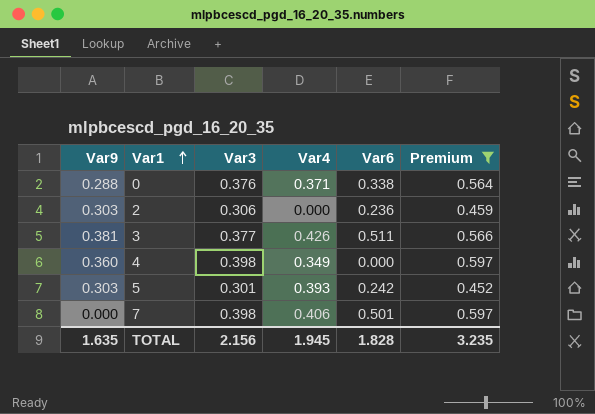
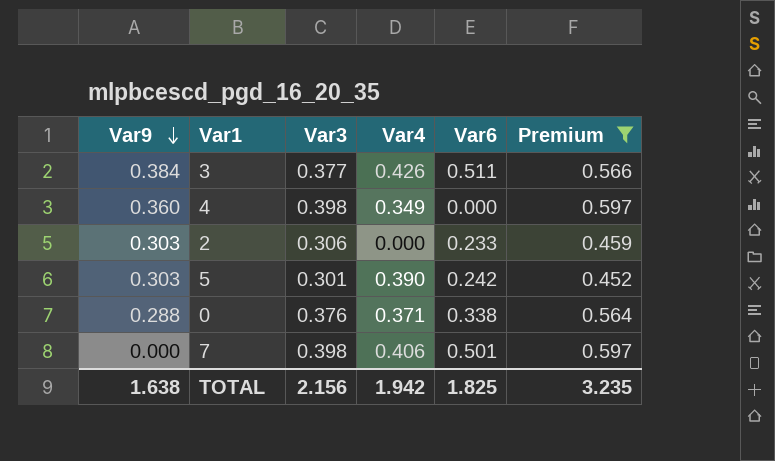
row order: Var1 ascending -> Var9 descending
3 | Var9: 0.381 -> 0.384
2 | Var6: 0.236 -> 0.233
5 | Var4: 0.393 -> 0.390
TOTAL | Var9: 1.635 -> 1.638
TOTAL | Var4: 1.945 -> 1.942
TOTAL | Var6: 1.828 -> 1.825

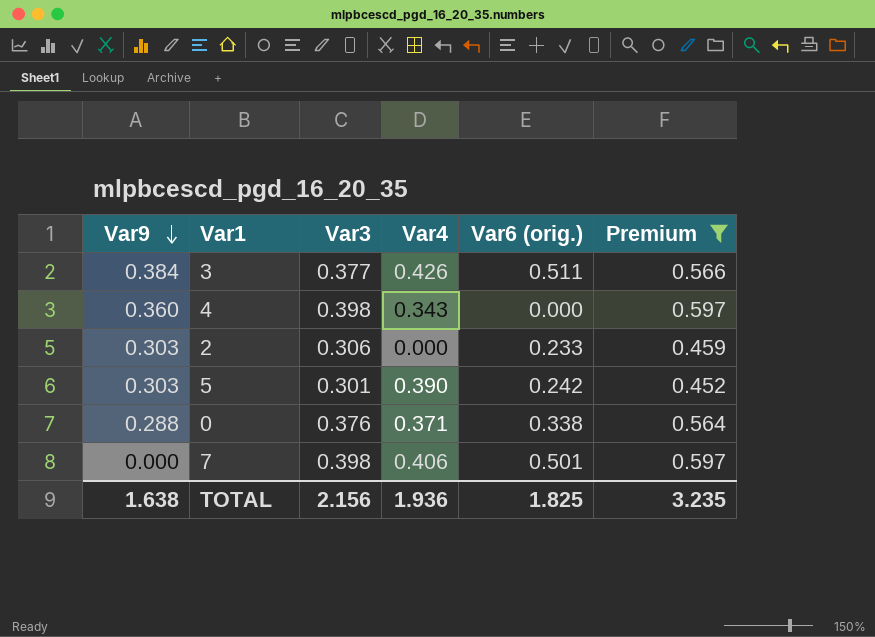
column name: Var6 -> Var6 (orig.)
4 | Var4: 0.349 -> 0.343
TOTAL | Var4: 1.942 -> 1.936

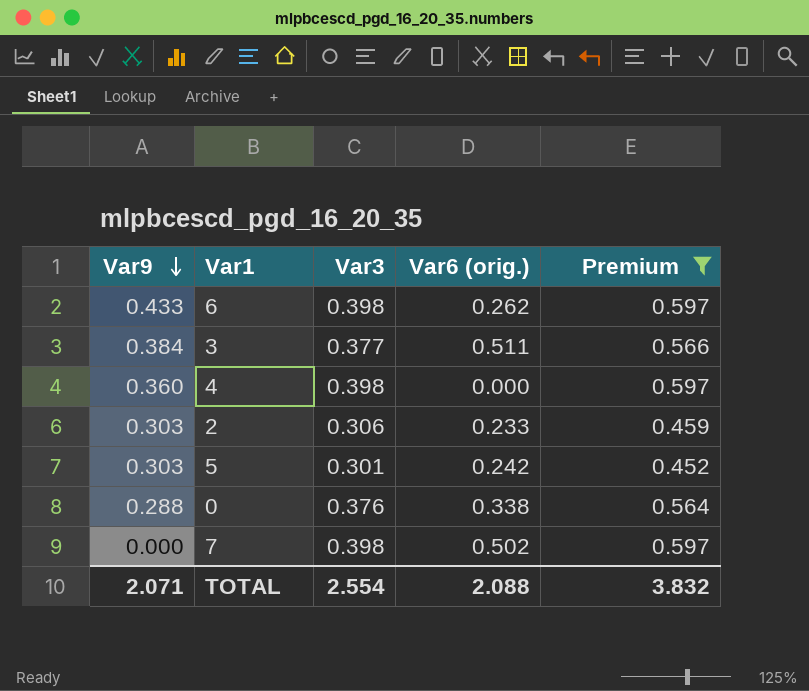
column Var4 | position: 4 -> none
row 6: none -> 0.433 | 0.398 | 0.262 | 0.597
7 | Var6 (orig.): 0.501 -> 0.502
TOTAL | Var9: 1.638 -> 2.071
TOTAL | Var3: 2.156 -> 2.554
TOTAL | Var6 (orig.): 1.825 -> 2.088
TOTAL | Premium: 3.235 -> 3.832

